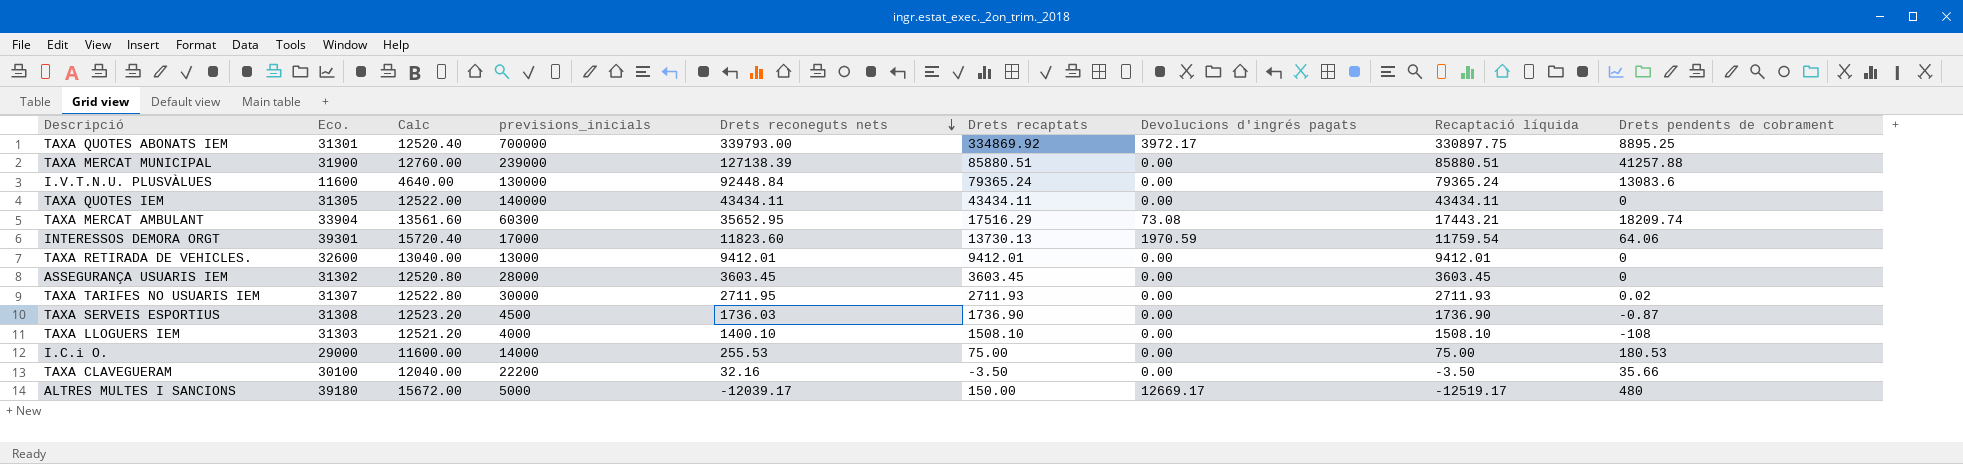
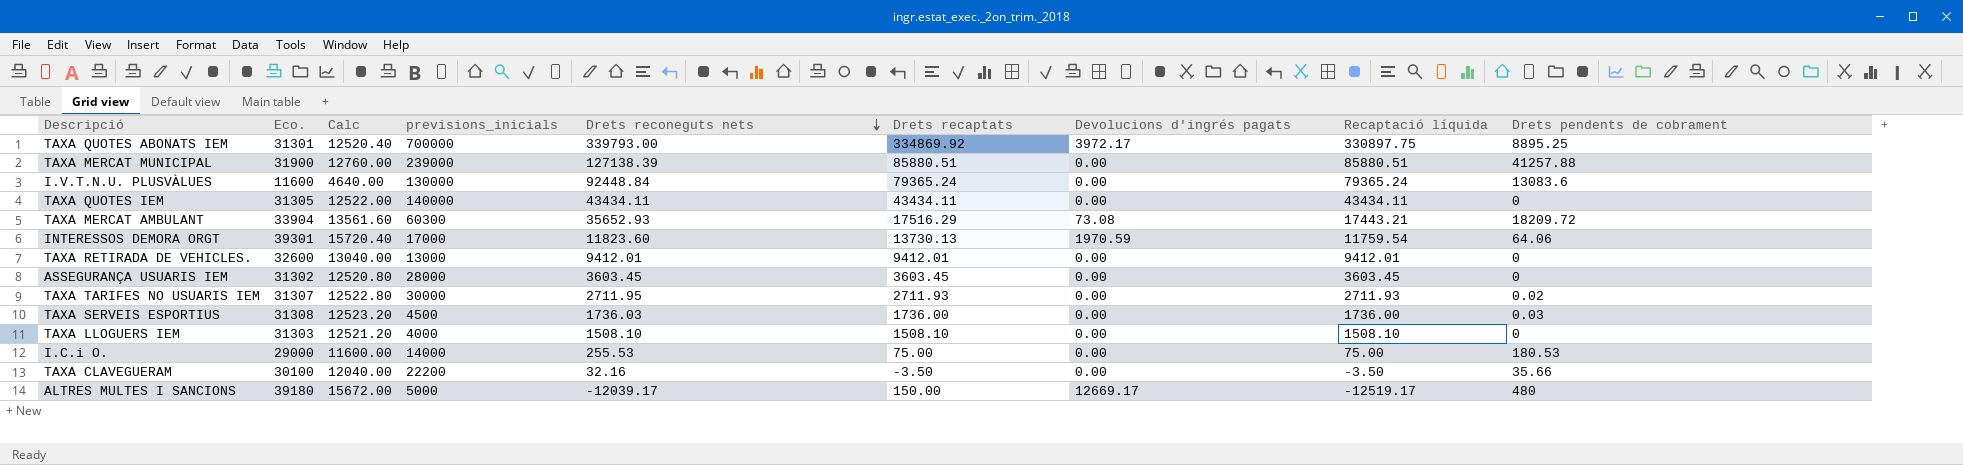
TAXA MERCAT AMBULANT | Drets reconeguts nets: 35652.95 -> 35652.93
TAXA MERCAT AMBULANT | Drets pendents de cobrament: 18209.74 -> 18209.72
TAXA SERVEIS ESPORTIUS | Drets recaptats: 1736.90 -> 1736.00
TAXA SERVEIS ESPORTIUS | Recaptació líquida: 1736.90 -> 1736.00
TAXA SERVEIS ESPORTIUS | Drets pendents de cobrament: -0.87 -> 0.03
TAXA LLOGUERS IEM | Drets reconeguts nets: 1400.10 -> 1508.10
TAXA LLOGUERS IEM | Drets pendents de cobrament: -108 -> 0

